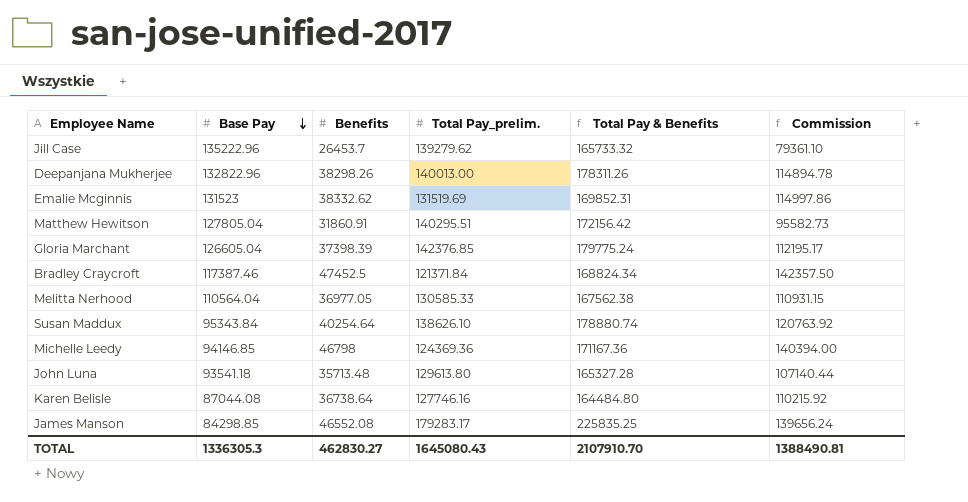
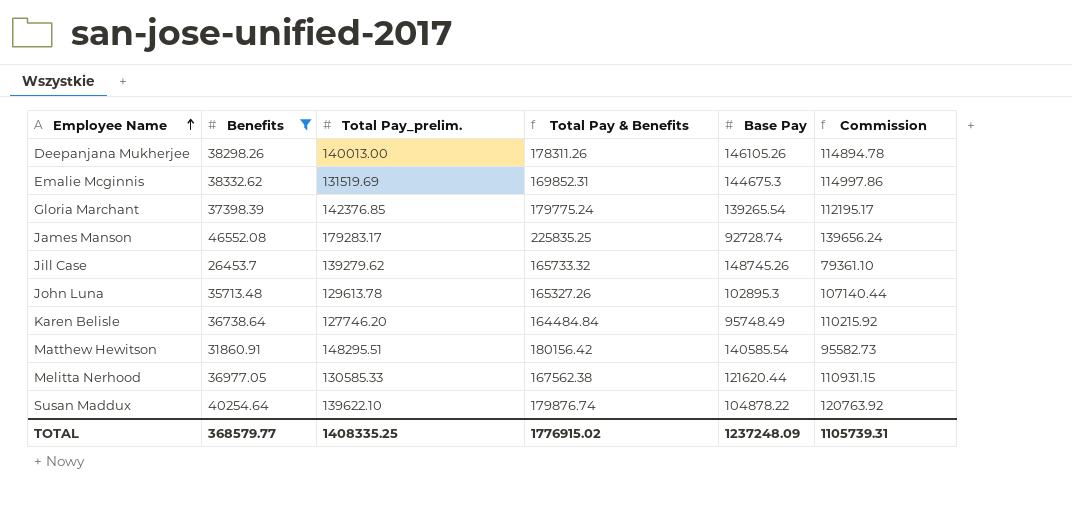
filter: none -> Benefits <= 46552.08
row order: Base Pay descending -> Employee Name ascending
column Base Pay | position: 2 -> 5
Deepanjana Mukherjee | Base Pay: 132822.96 -> 146105.26
Emalie Mcginnis | Base Pay: 131523 -> 144675.3
Gloria Marchant | Base Pay: 126605.04 -> 139265.54
James Manson | Base Pay: 84298.85 -> 92728.74
Jill Case | Base Pay: 135222.96 -> 148745.26
John Luna | Total Pay_prelim.: 129613.80 -> 129613.78
John Luna | Total Pay & Benefits: 165327.28 -> 165327.26
John Luna | Base Pay: 93541.18 -> 102895.3
Karen Belisle | Total Pay_prelim.: 127746.16 -> 127746.20
Karen Belisle | Total Pay & Benefits: 164484.80 -> 164484.84
Karen Belisle | Base Pay: 87044.08 -> 95748.49
Matthew Hewitson | Total Pay_prelim.: 140295.51 -> 148295.51
Matthew Hewitson | Total Pay & Benefits: 172156.42 -> 180156.42
Matthew Hewitson | Base Pay: 127805.04 -> 140585.54
Melitta Nerhood | Base Pay: 110564.04 -> 121620.44
Susan Maddux | Total Pay_prelim.: 138626.10 -> 139622.10
Susan Maddux | Total Pay & Benefits: 178880.74 -> 179876.74
Susan Maddux | Base Pay: 95343.84 -> 104878.22
TOTAL | Benefits: 462830.27 -> 368579.77
TOTAL | Total Pay_prelim.: 1645080.43 -> 1408335.25
TOTAL | Total Pay & Benefits: 2107910.70 -> 1776915.02
TOTAL | Base Pay: 1336305.3 -> 1237248.09
TOTAL | Commission: 1388490.81 -> 1105739.31

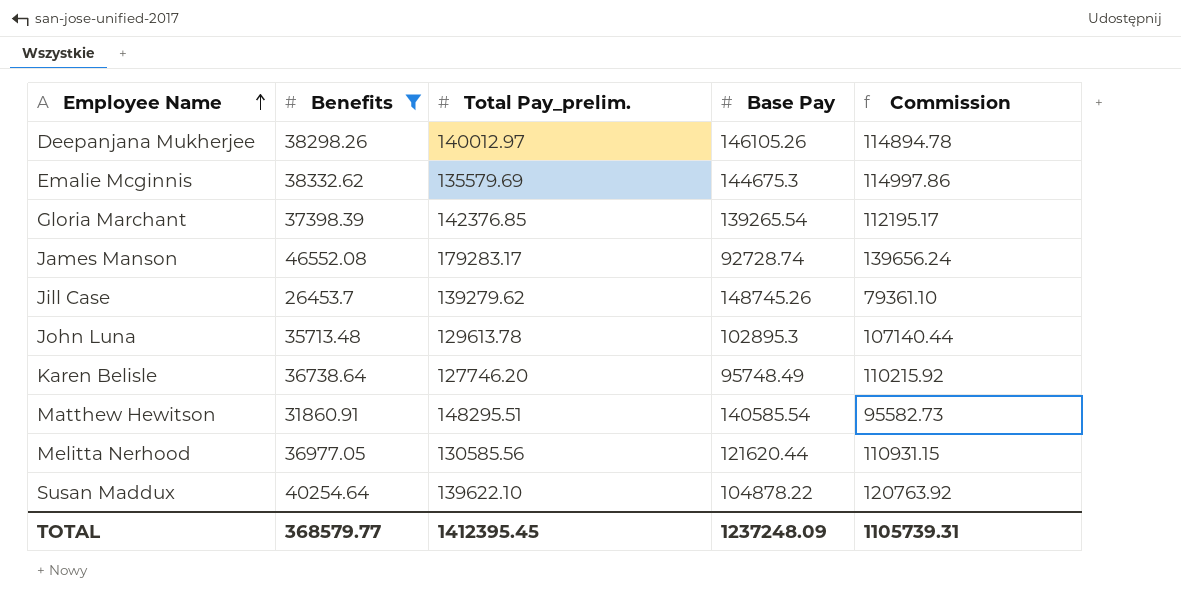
column Total Pay & Benefits | formula: [Benefits] + [Total Pay_prelim.] -> none
Deepanjana Mukherjee | Total Pay_prelim.: 140013.00 -> 140012.97
Emalie Mcginnis | Total Pay_prelim.: 131519.69 -> 135579.69
Melitta Nerhood | Total Pay_prelim.: 130585.33 -> 130585.56
TOTAL | Total Pay_prelim.: 1408335.25 -> 1412395.45

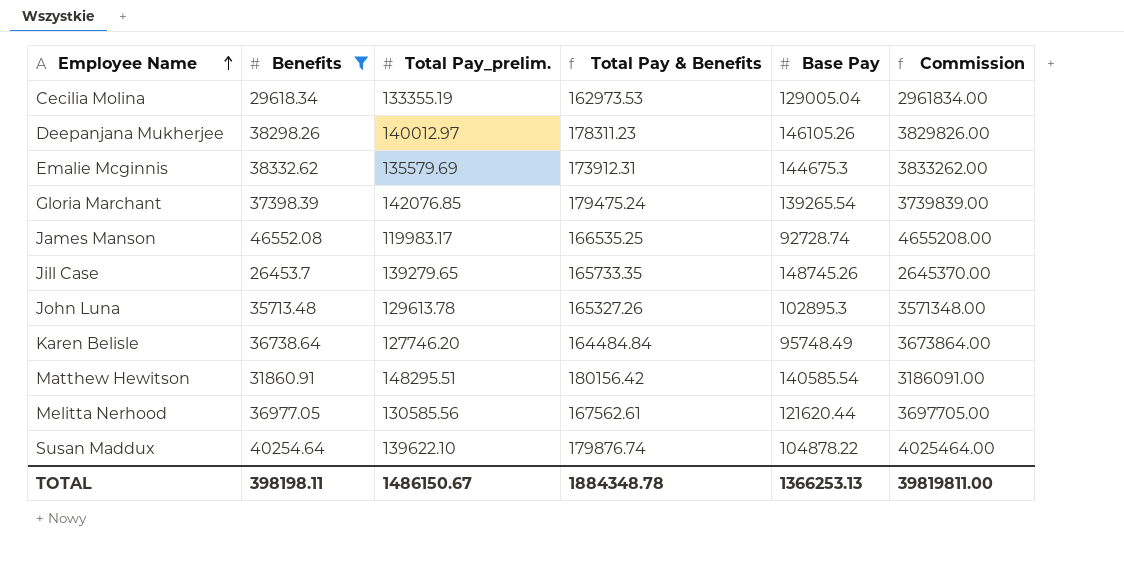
column Total Pay & Benefits | formula: none -> [Benefits] + [Total Pay_prelim.]
column Commission | formula: [Benefits] * 3 -> [Benefits] * 100
row Cecilia Molina: none -> 29618.34 | 133355.19 | 162973.53 | 129005.04 | 2961834.00
Gloria Marchant | Total Pay_prelim.: 142376.85 -> 142076.85
James Manson | Total Pay_prelim.: 179283.17 -> 119983.17
Jill Case | Total Pay_prelim.: 139279.62 -> 139279.65
TOTAL | Benefits: 368579.77 -> 398198.11
TOTAL | Total Pay_prelim.: 1412395.45 -> 1486150.67
TOTAL | Base Pay: 1237248.09 -> 1366253.13
TOTAL | Commission: 1105739.31 -> 39819811.00

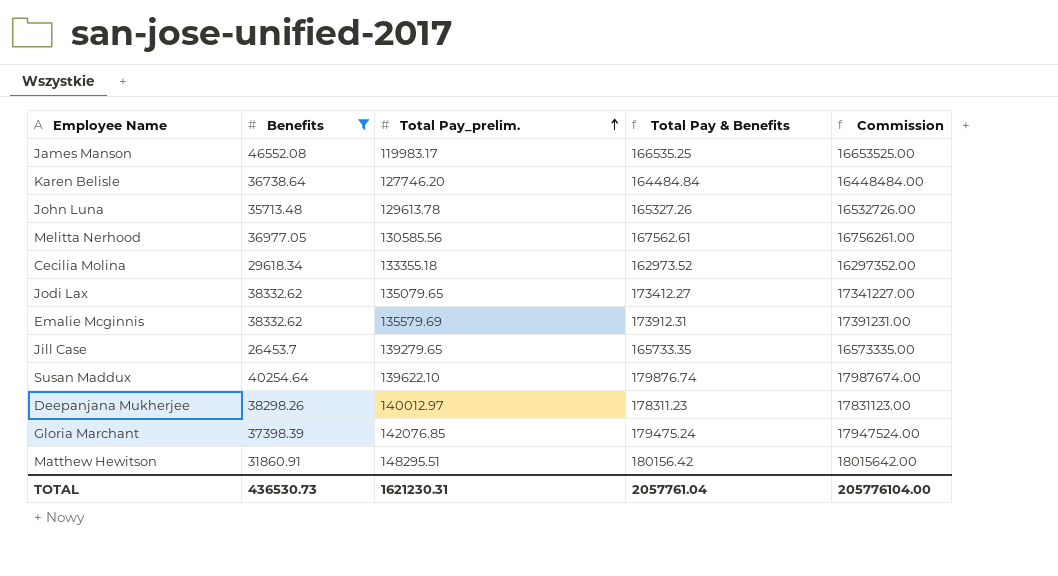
row order: Employee Name ascending -> Total Pay_prelim. ascending
column Base Pay | position: 5 -> none
column Commission | formula: [Benefits] * 100 -> [Total Pay & Benefits] * 100
Cecilia Molina | Total Pay_prelim.: 133355.19 -> 133355.18
Cecilia Molina | Total Pay & Benefits: 162973.53 -> 162973.52
row Jodi Lax: none -> 38332.62 | 135079.65 | 173412.27 | 17341227.00
TOTAL | Benefits: 398198.11 -> 436530.73
TOTAL | Total Pay_prelim.: 1486150.67 -> 1621230.31
TOTAL | Total Pay & Benefits: 1884348.78 -> 2057761.04
TOTAL | Commission: 39819811.00 -> 205776104.00

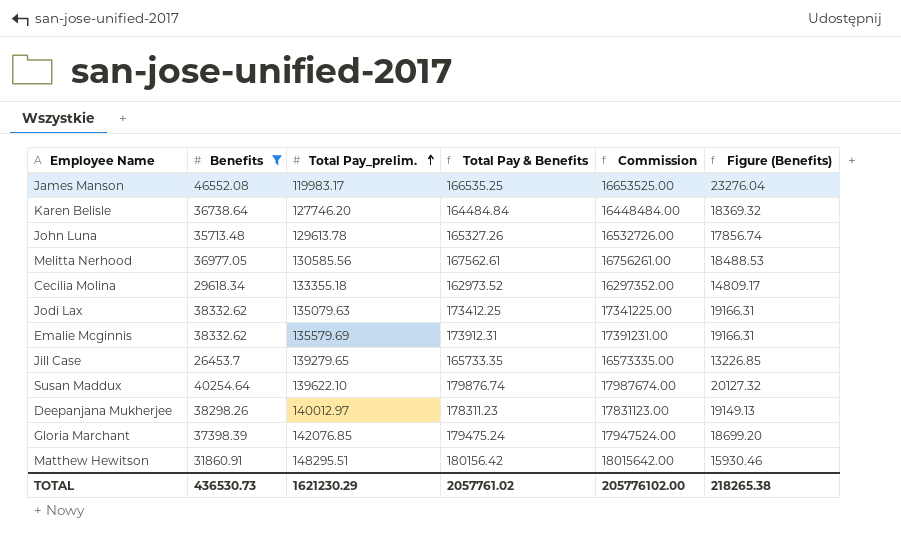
column Figure (Benefits) | formula: none -> [Benefits] * 0.5
Jodi Lax | Total Pay_prelim.: 135079.65 -> 135079.63
Jodi Lax | Total Pay & Benefits: 173412.27 -> 173412.25
Jodi Lax | Commission: 17341227.00 -> 17341225.00
TOTAL | Total Pay_prelim.: 1621230.31 -> 1621230.29
TOTAL | Total Pay & Benefits: 2057761.04 -> 2057761.02
TOTAL | Commission: 205776104.00 -> 205776102.00

